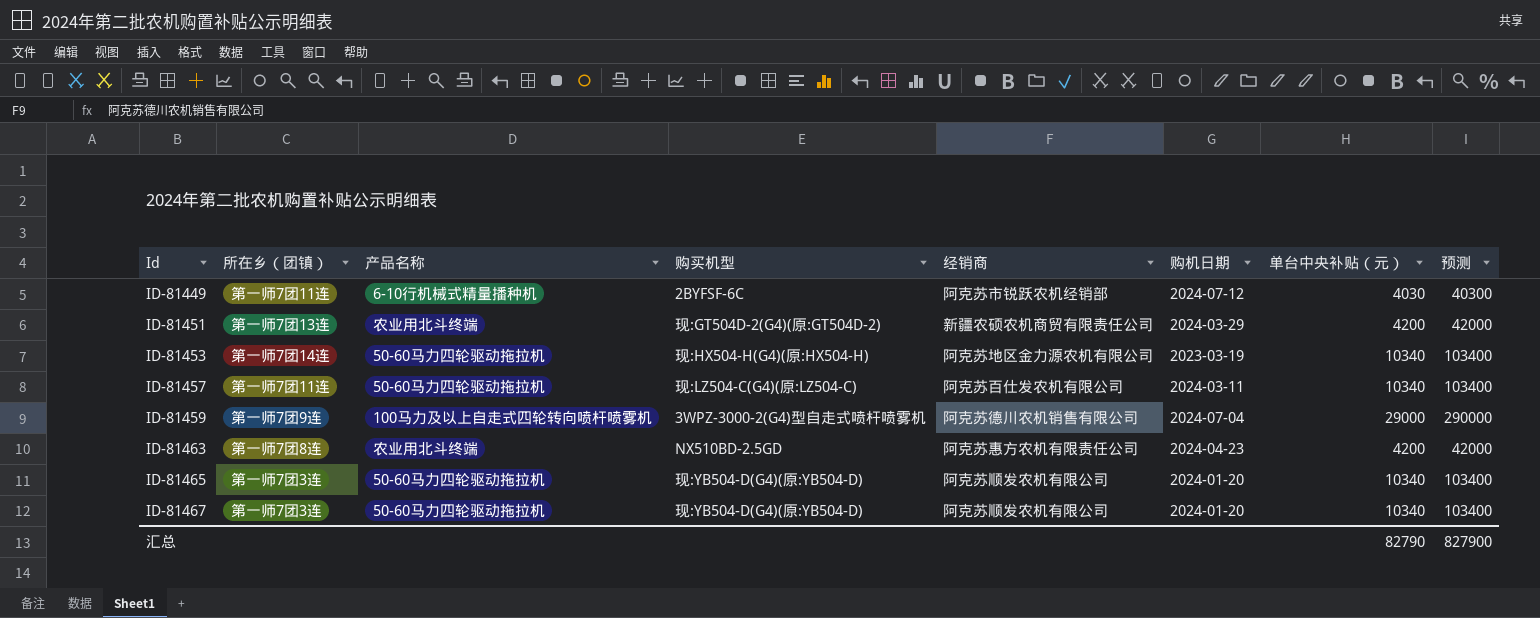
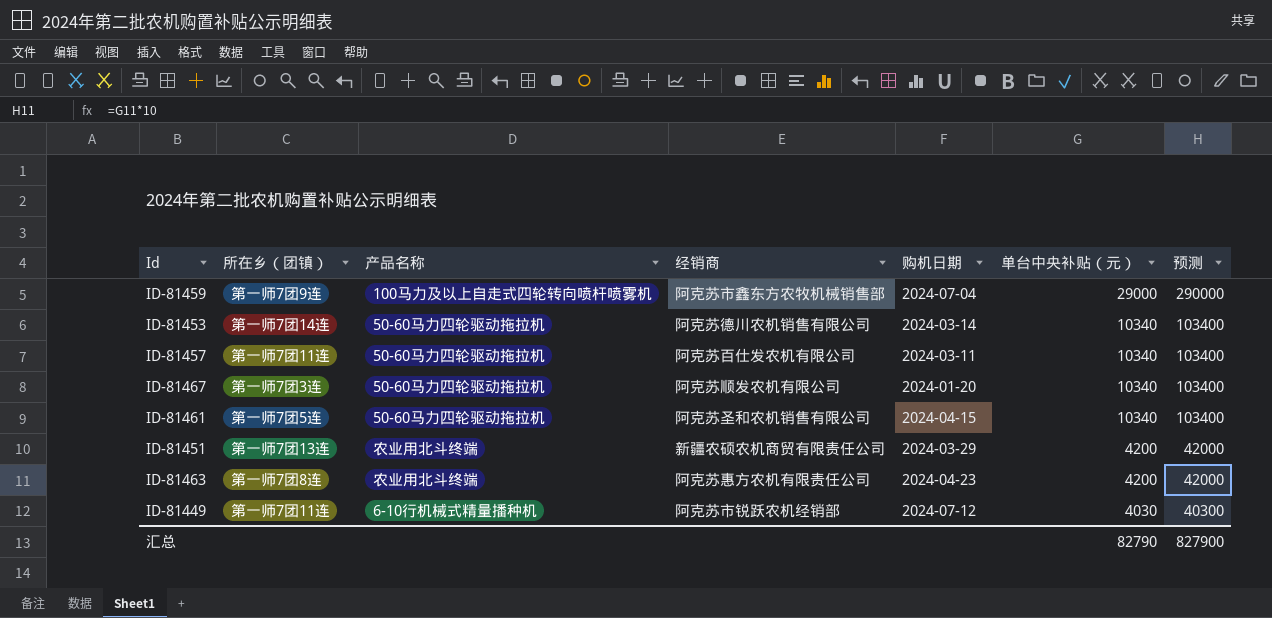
row order: Id ascending -> 单台中央补贴（元） descending
column 购买机型 | position: 4 -> none
row ID-81465: 第一师7团3连 | 50-60马力四轮驱动拖拉机 | 现:YB504-D(G4)(原:YB504-D) | 阿克苏顺发农机有限公司 | 2024-01-20 | 10340 | 103400 -> none
ID-81459 | 经销商: 阿克苏德川农机销售有限公司 -> 阿克苏市鑫东方农牧机械销售部
ID-81453 | 经销商: 阿克苏地区金力源农机有限公司 -> 阿克苏德川农机销售有限公司
ID-81453 | 购机日期: 2023-03-19 -> 2024-03-14
row ID-81461: none -> 第一师7团5连 | 50-60马力四轮驱动拖拉机 | 阿克苏圣和农机销售有限公司 | 2024-04-15 | 10340 | 103400

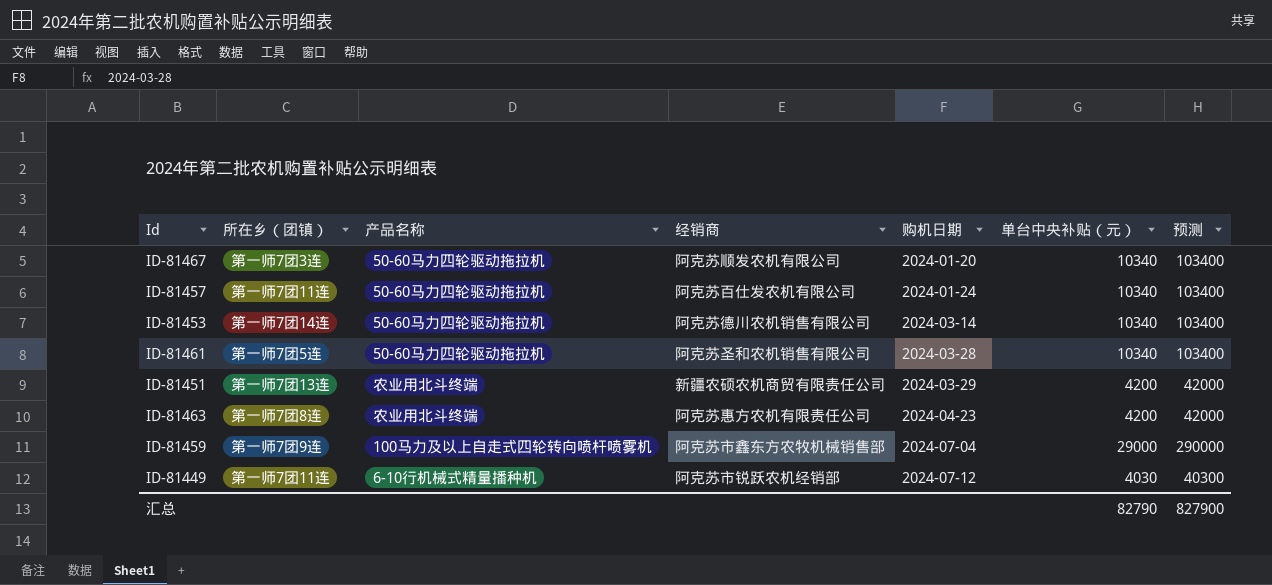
row order: 单台中央补贴（元） descending -> 购机日期 ascending
ID-81457 | 购机日期: 2024-03-11 -> 2024-01-24
ID-81461 | 购机日期: 2024-04-15 -> 2024-03-28

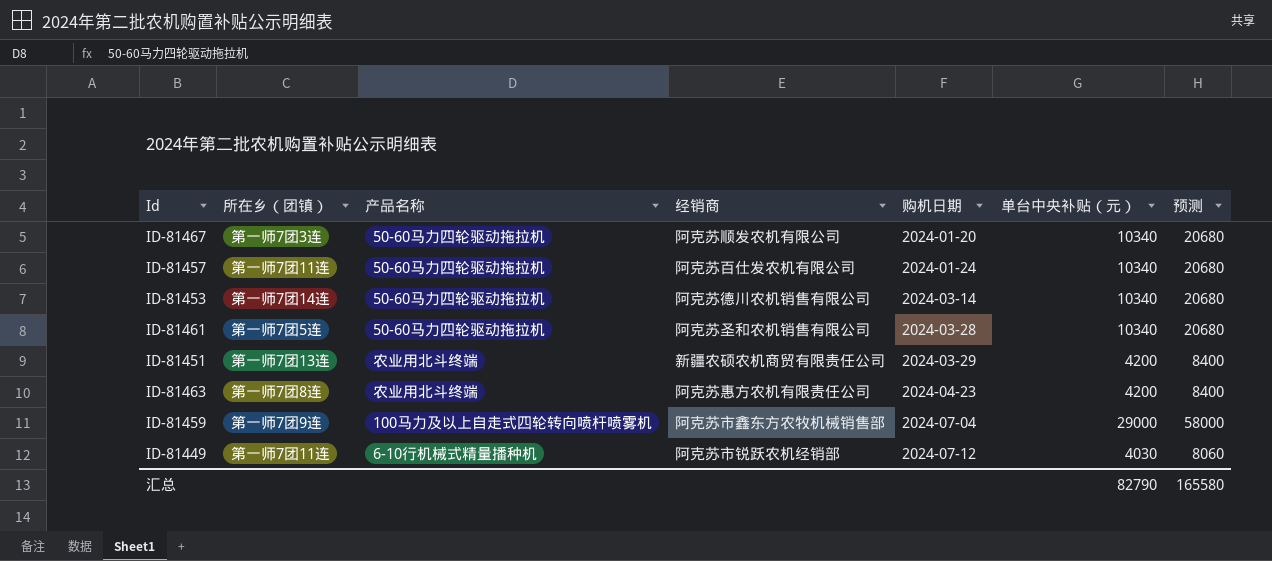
column 预测 | formula: [单台中央补贴（元）] * 10 -> [单台中央补贴（元）] * 2
汇总 | 预测: 827900 -> 165580

